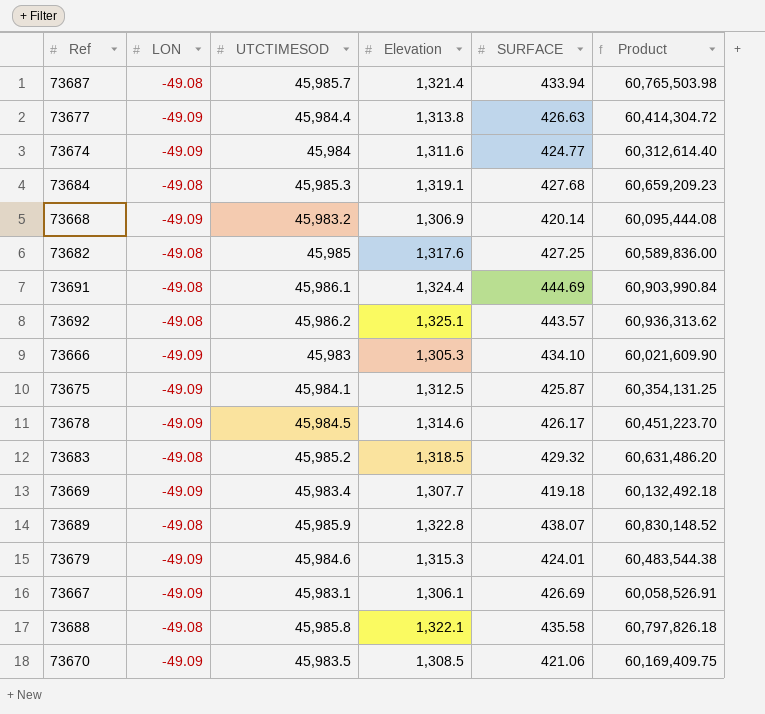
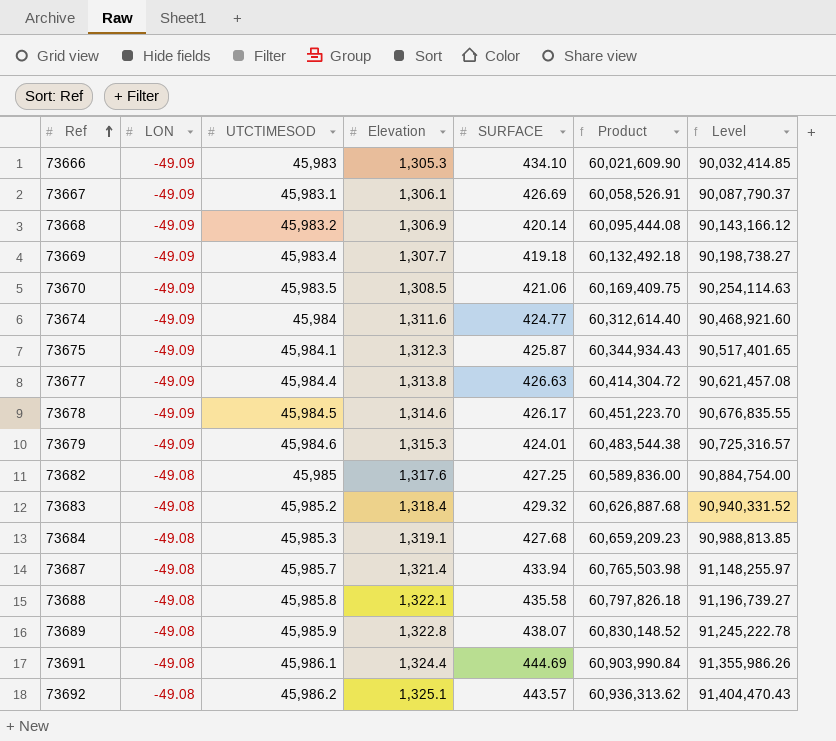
row order: none -> Ref ascending
column Level | formula: none -> [Product] * 1.5
73675 | Elevation: 1,312.5 -> 1,312.3
73675 | Product: 60,354,131.25 -> 60,344,934.43
73683 | Elevation: 1,318.5 -> 1,318.4
73683 | Product: 60,631,486.20 -> 60,626,887.68

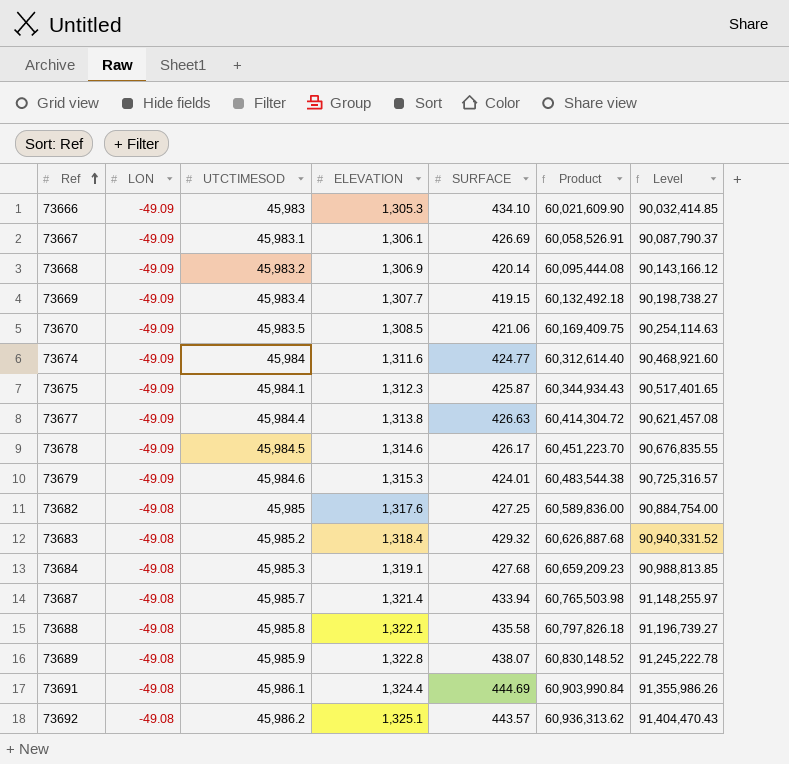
column name: Elevation -> ELEVATION
73669 | SURFACE: 419.18 -> 419.15

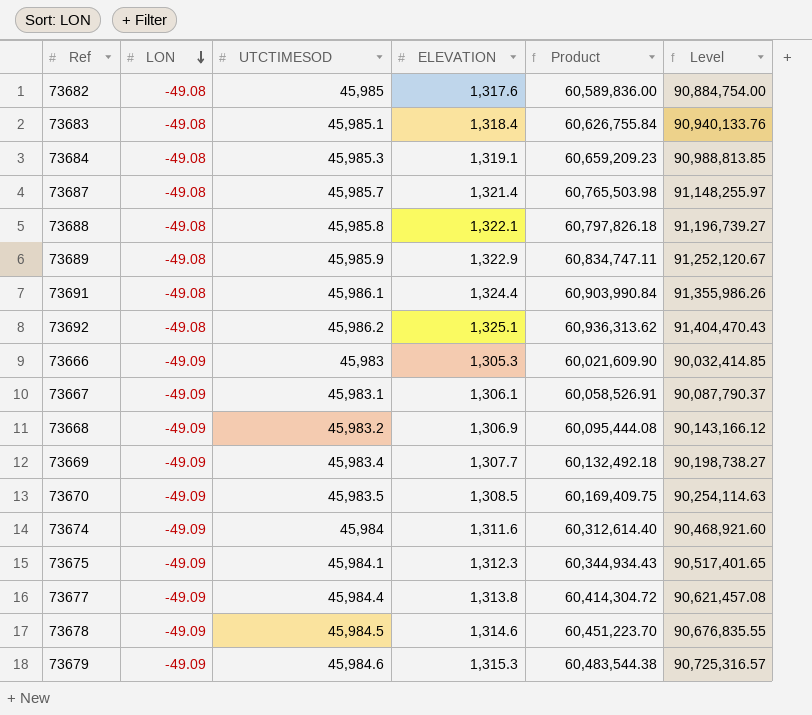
row order: Ref ascending -> LON descending
column SURFACE | position: 5 -> none
73683 | UTCTIMESOD: 45,985.2 -> 45,985.1
73683 | Product: 60,626,887.68 -> 60,626,755.84
73683 | Level: 90,940,331.52 -> 90,940,133.76
73689 | ELEVATION: 1,322.8 -> 1,322.9
73689 | Product: 60,830,148.52 -> 60,834,747.11
73689 | Level: 91,245,222.78 -> 91,252,120.67

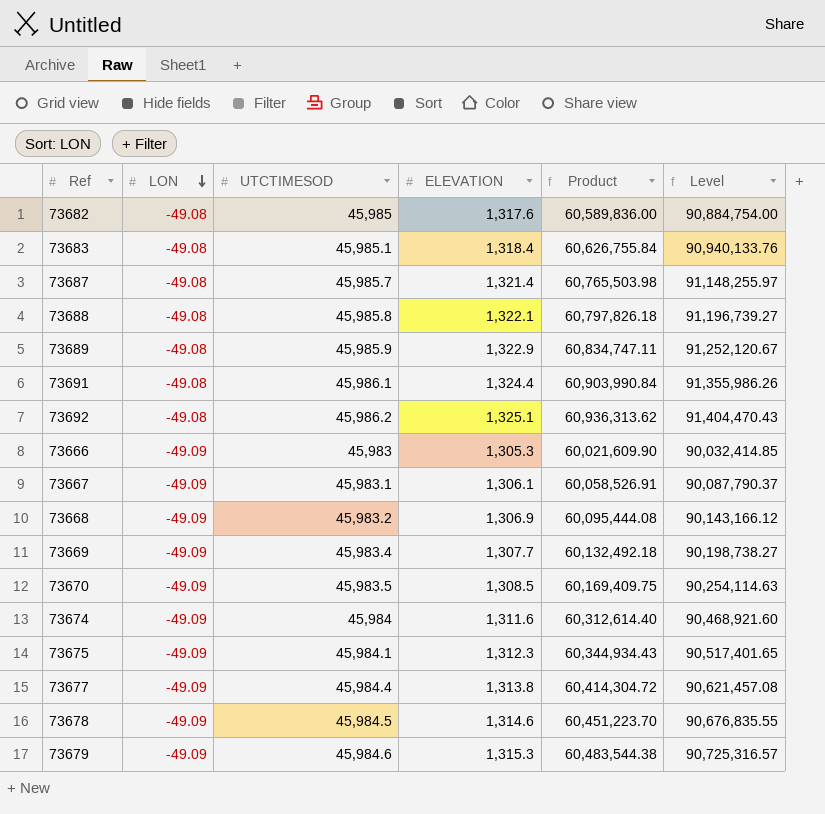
row 73684: -49.08 | 45,985.3 | 1,319.1 | 60,659,209.23 | 90,988,813.85 -> none

